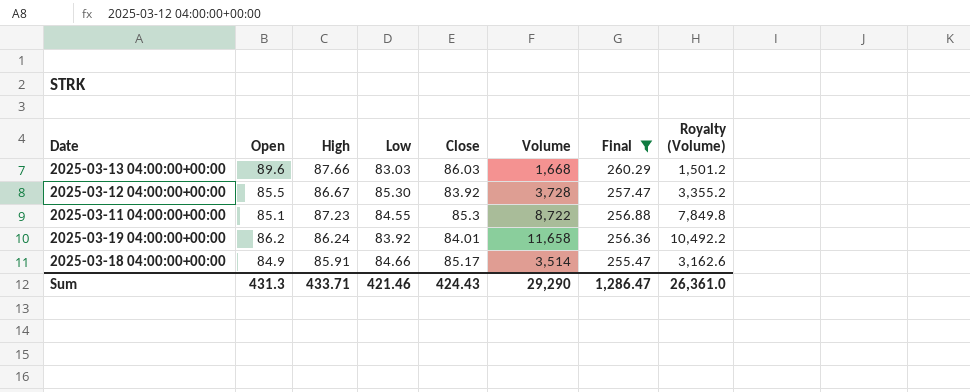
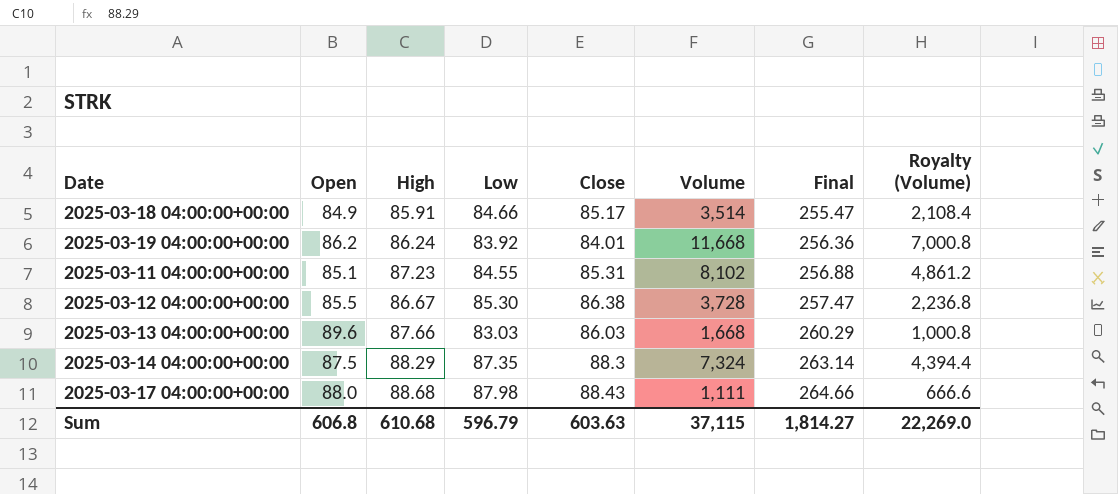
filter: Final <= 260.29 -> none
row order: Final descending -> Final ascending
column Royalty (Volume) | formula: [Volume] * 0.9 -> [Volume] * 0.6
2025-03-19 04:00:00+00:00 | Volume: 11,658 -> 11,668
2025-03-11 04:00:00+00:00 | Close: 85.3 -> 85.31
2025-03-11 04:00:00+00:00 | Volume: 8,722 -> 8,102
2025-03-12 04:00:00+00:00 | Close: 83.92 -> 86.38
Sum | Open: 431.3 -> 606.8
Sum | High: 433.71 -> 610.68
Sum | Low: 421.46 -> 596.79
Sum | Close: 424.43 -> 603.63
Sum | Volume: 29,290 -> 37,115
Sum | Final: 1,286.47 -> 1,814.27
Sum | Royalty (Volume): 26,361.0 -> 22,269.0

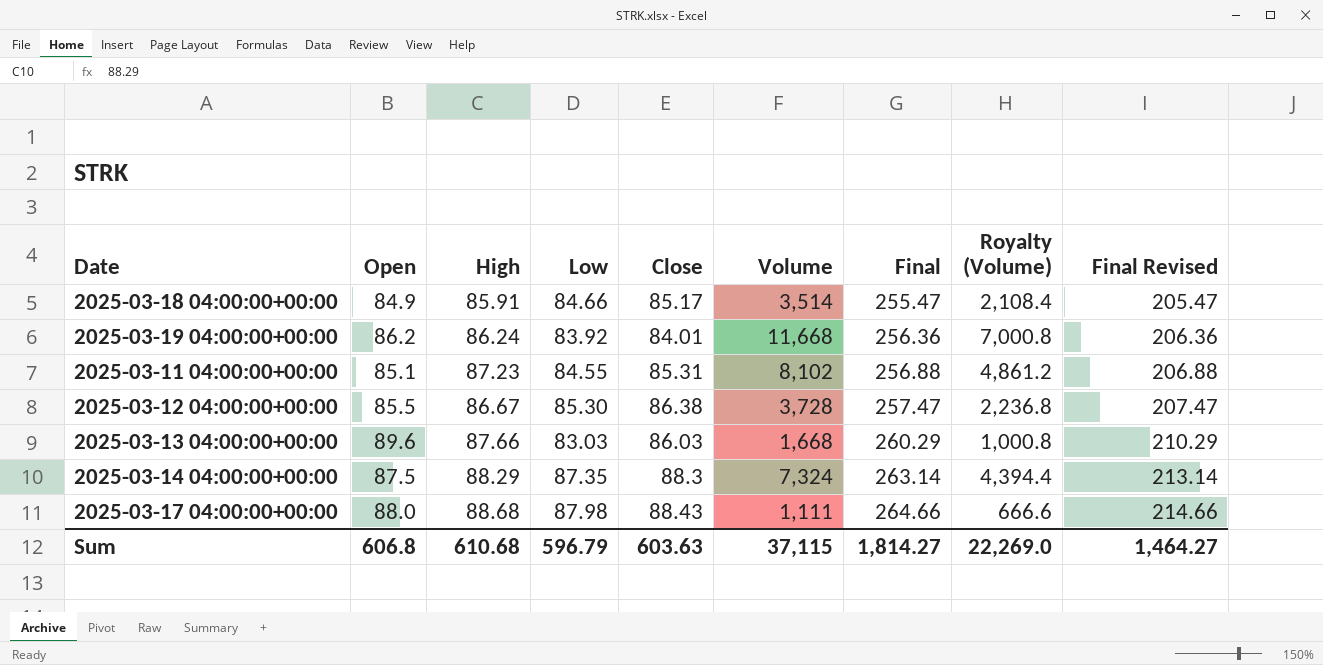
column Final Revised | formula: none -> [Final] - 50

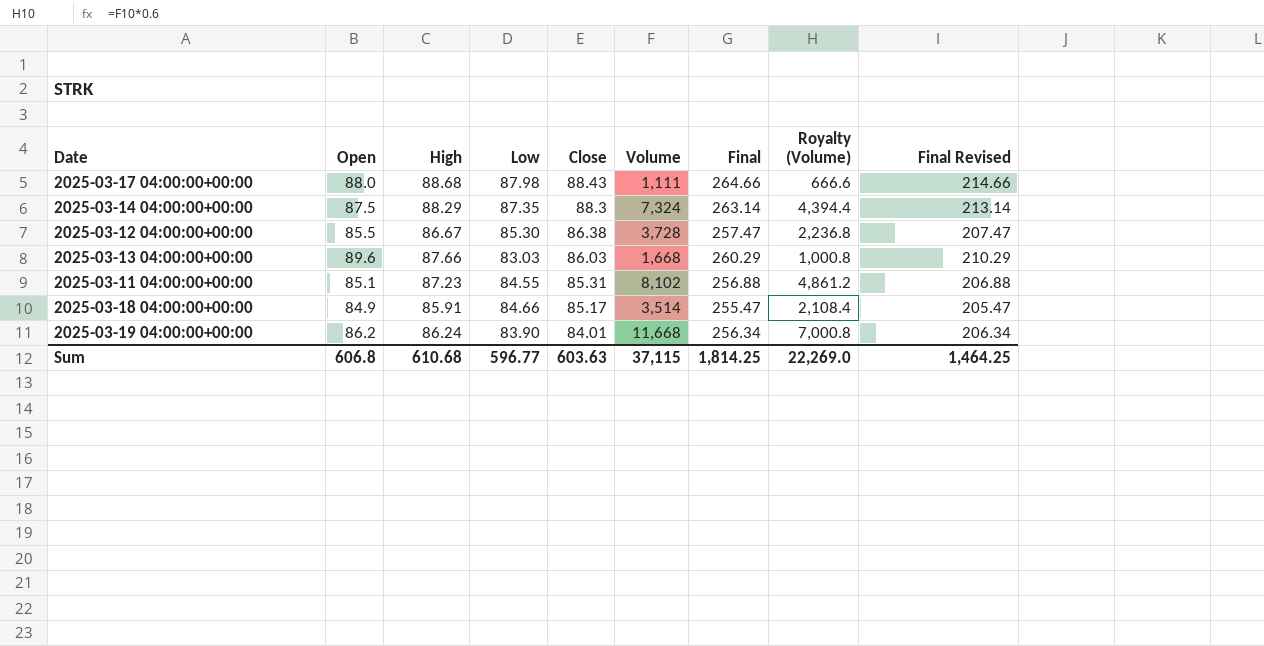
row order: Final ascending -> Close descending
2025-03-19 04:00:00+00:00 | Low: 83.92 -> 83.90
2025-03-19 04:00:00+00:00 | Final: 256.36 -> 256.34
2025-03-19 04:00:00+00:00 | Final Revised: 206.36 -> 206.34
Sum | Low: 596.79 -> 596.77
Sum | Final: 1,814.27 -> 1,814.25
Sum | Final Revised: 1,464.27 -> 1,464.25

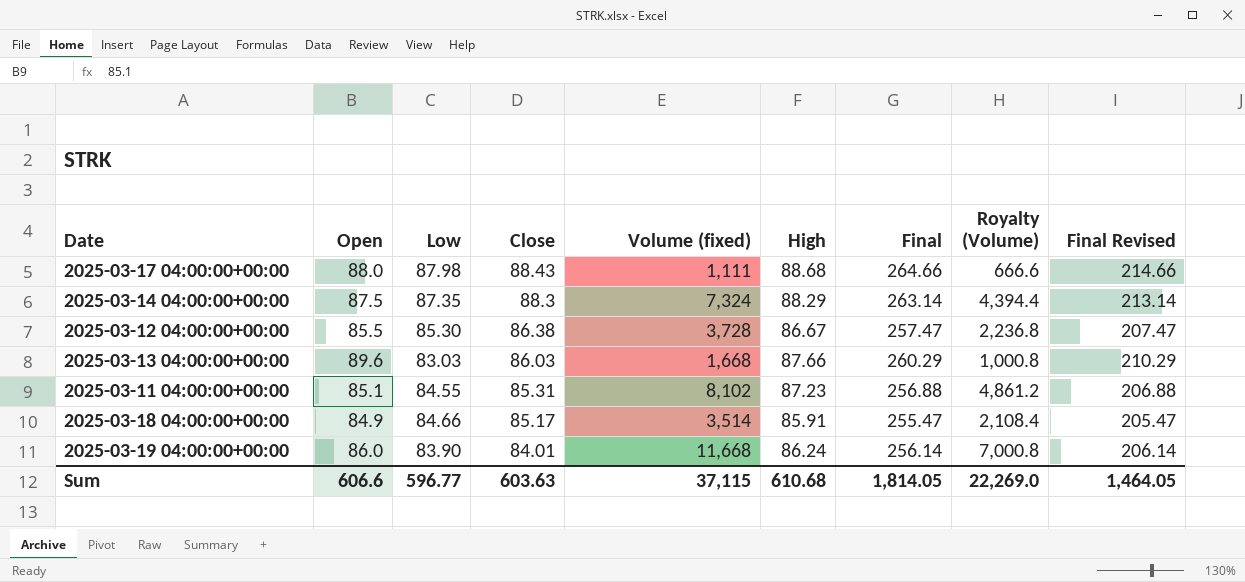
column name: Volume -> Volume (fixed)
column High | position: 3 -> 6
2025-03-19 04:00:00+00:00 | Open: 86.2 -> 86.0
2025-03-19 04:00:00+00:00 | Final: 256.34 -> 256.14
2025-03-19 04:00:00+00:00 | Final Revised: 206.34 -> 206.14
Sum | Open: 606.8 -> 606.6
Sum | Final: 1,814.25 -> 1,814.05
Sum | Final Revised: 1,464.25 -> 1,464.05

